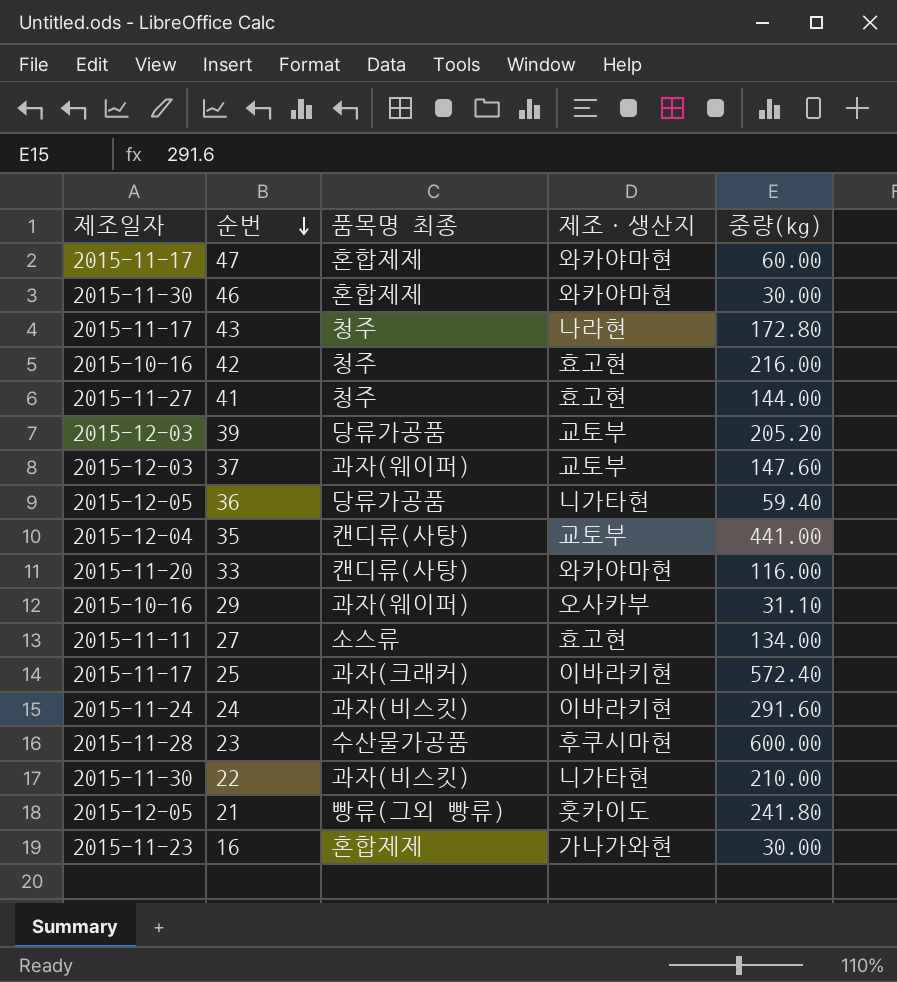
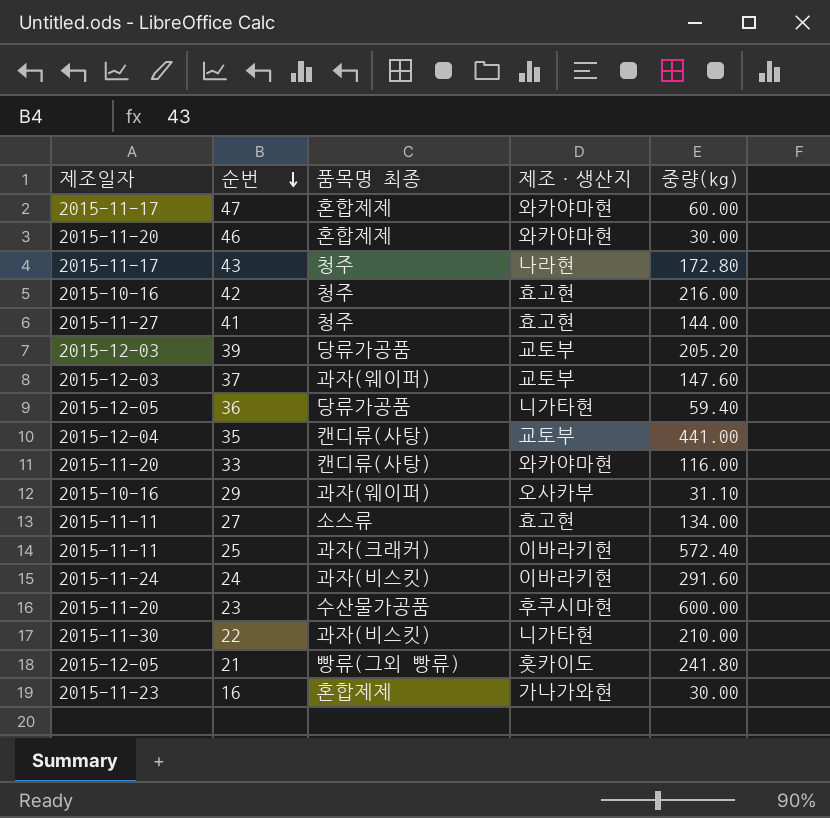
46 | 제조일자: 2015-11-30 -> 2015-11-20
25 | 제조일자: 2015-11-17 -> 2015-11-11
23 | 제조일자: 2015-11-28 -> 2015-11-20

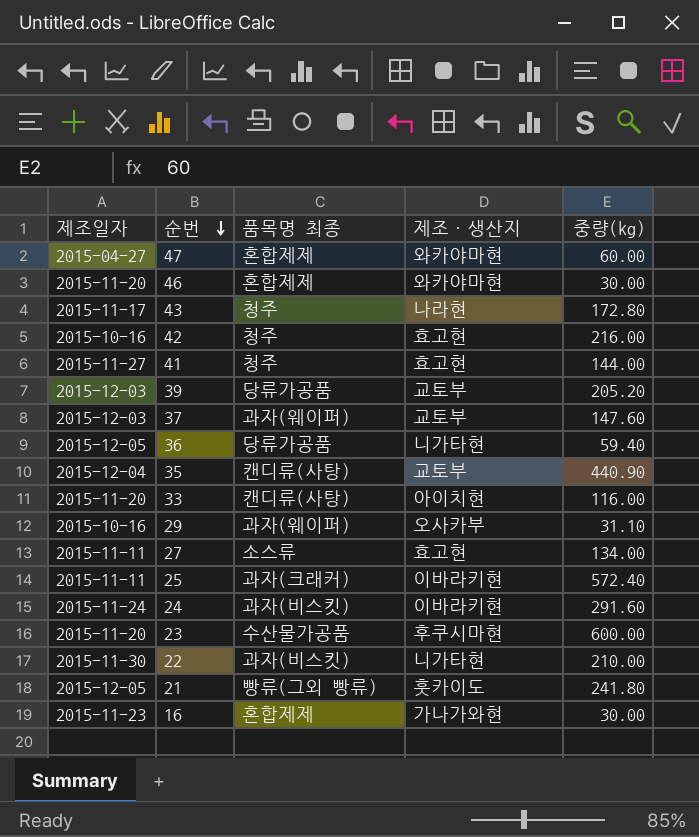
47 | 제조일자: 2015-11-17 -> 2015-04-27
35 | 중량(kg): 441.00 -> 440.90
33 | 제조·생산지: 와카야마현 -> 아이치현

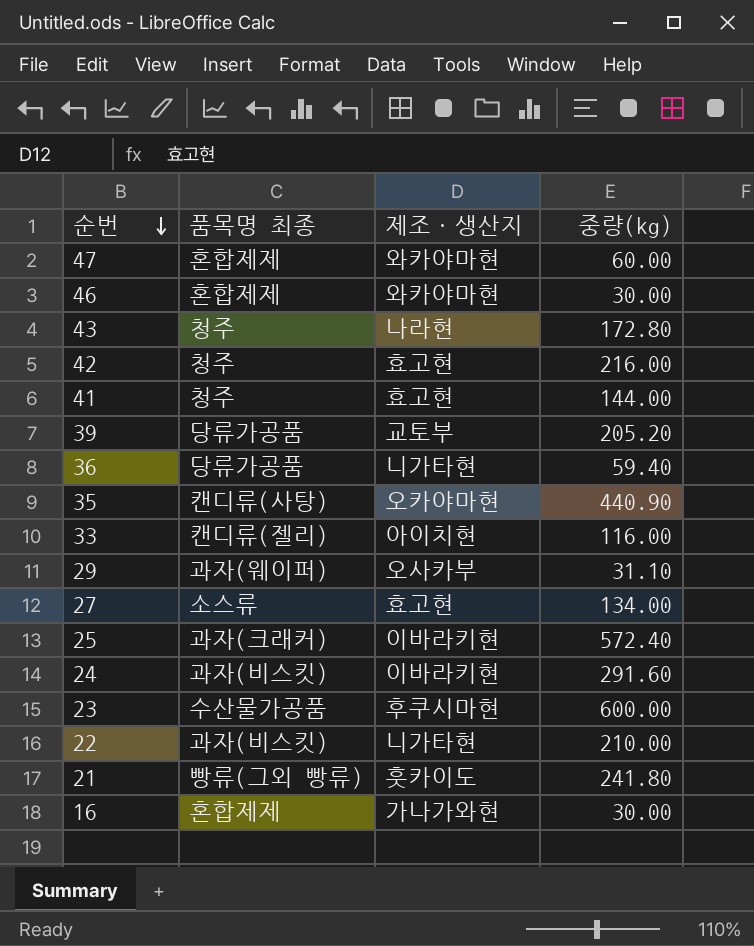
column 제조일자 | position: 1 -> none
row 37: 2015-12-03 | 과자(웨이퍼) | 교토부 | 147.60 -> none
35 | 제조·생산지: 교토부 -> 오카야마현
33 | 품목명 최종: 캔디류(사탕) -> 캔디류(젤리)

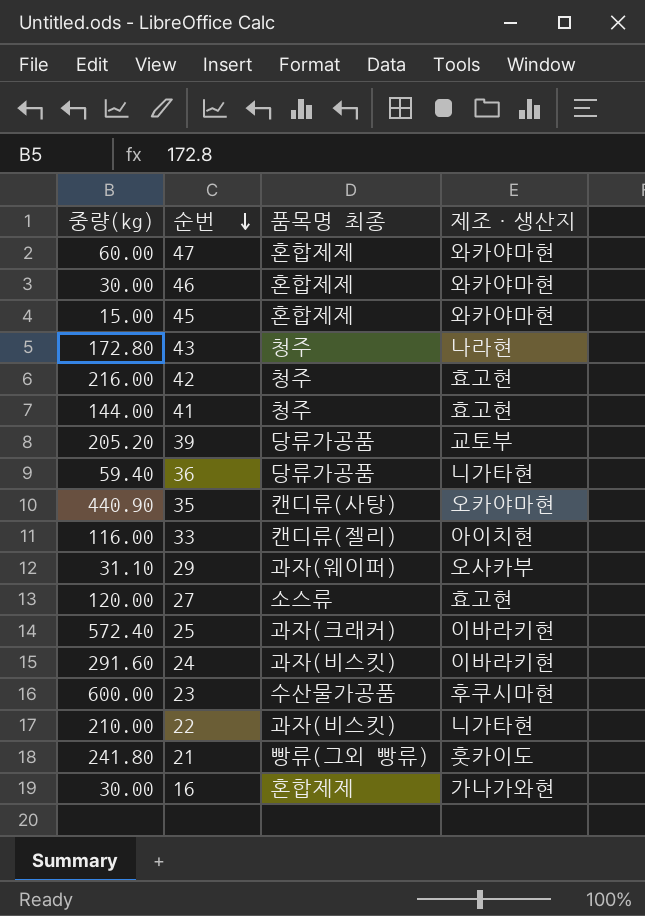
column 중량(kg) | position: 4 -> 1
row 45: none -> 15.00 | 혼합제제 | 와카야마현
27 | 중량(kg): 134.00 -> 120.00

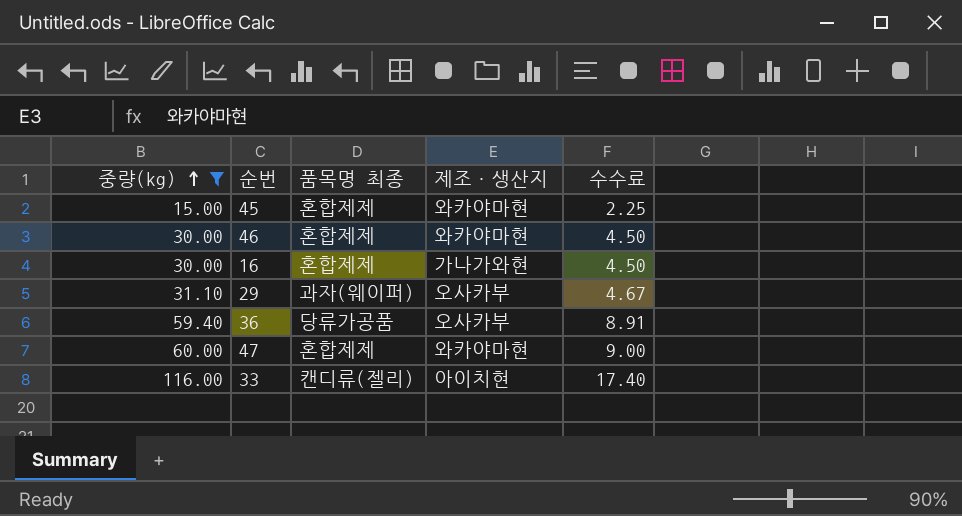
filter: none -> 중량(kg) <= 116.00
row order: 순번 descending -> 중량(kg) ascending
column 수수료 | formula: none -> [중량(kg)] * 0.15
36 | 제조·생산지: 니가타현 -> 오사카부

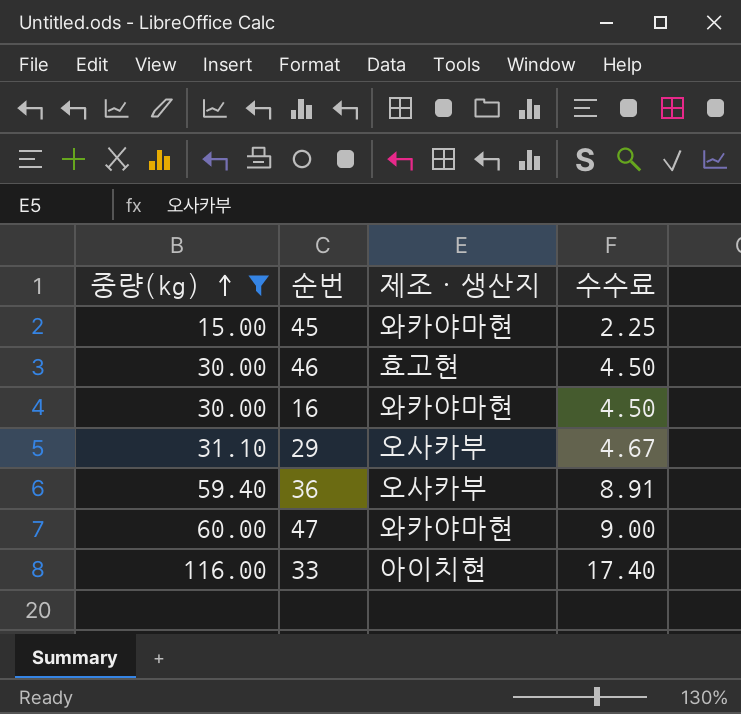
column 품목명 최종 | position: 3 -> none
46 | 제조·생산지: 와카야마현 -> 효고현
16 | 제조·생산지: 가나가와현 -> 와카야마현

